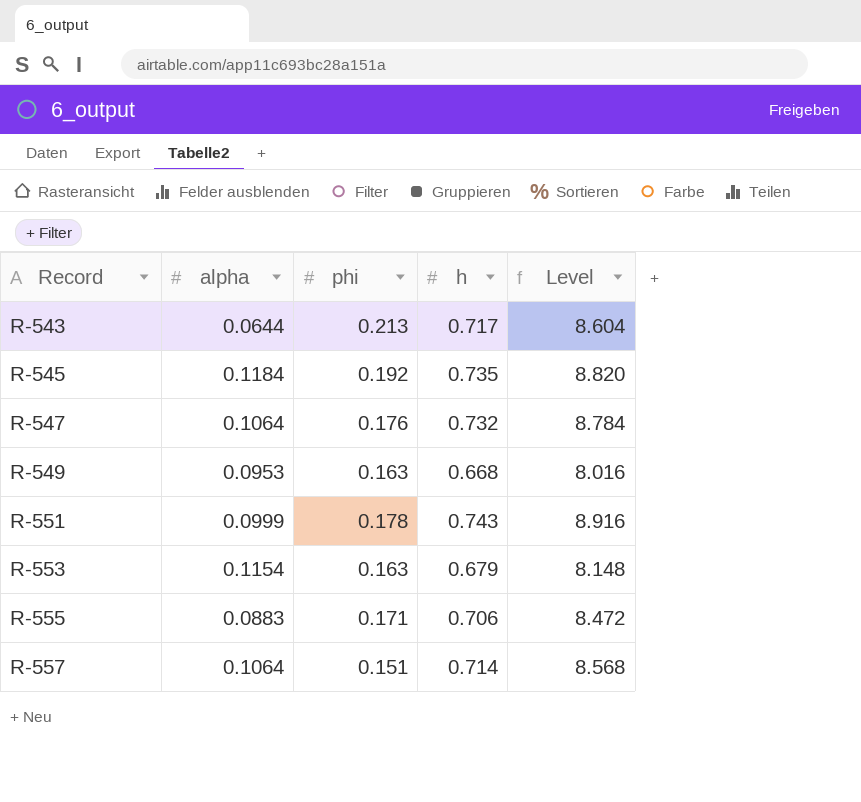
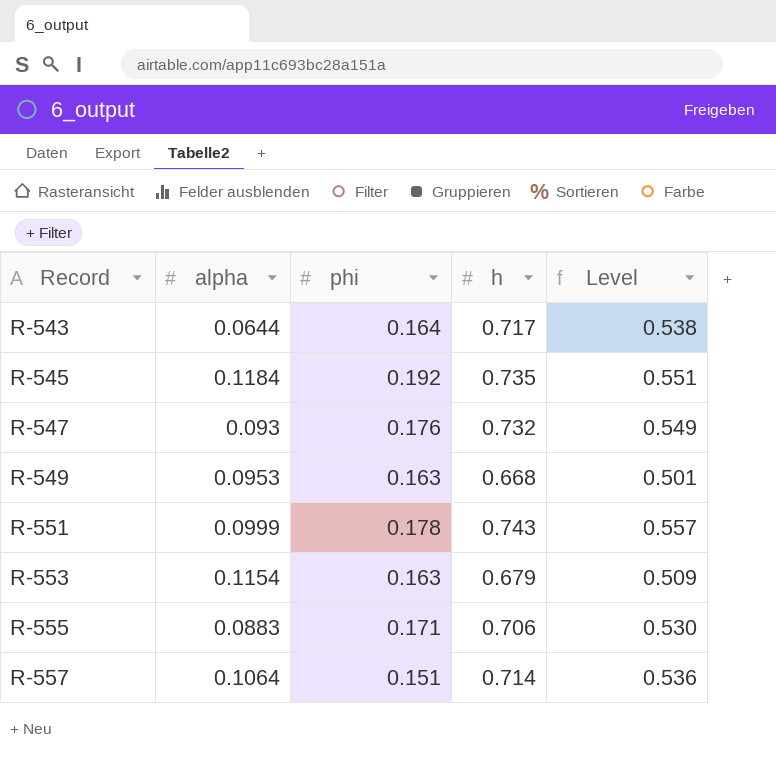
column Level | formula: [h] * 12 -> [h] * 0.75
R-543 | phi: 0.213 -> 0.164
R-547 | alpha: 0.1064 -> 0.093

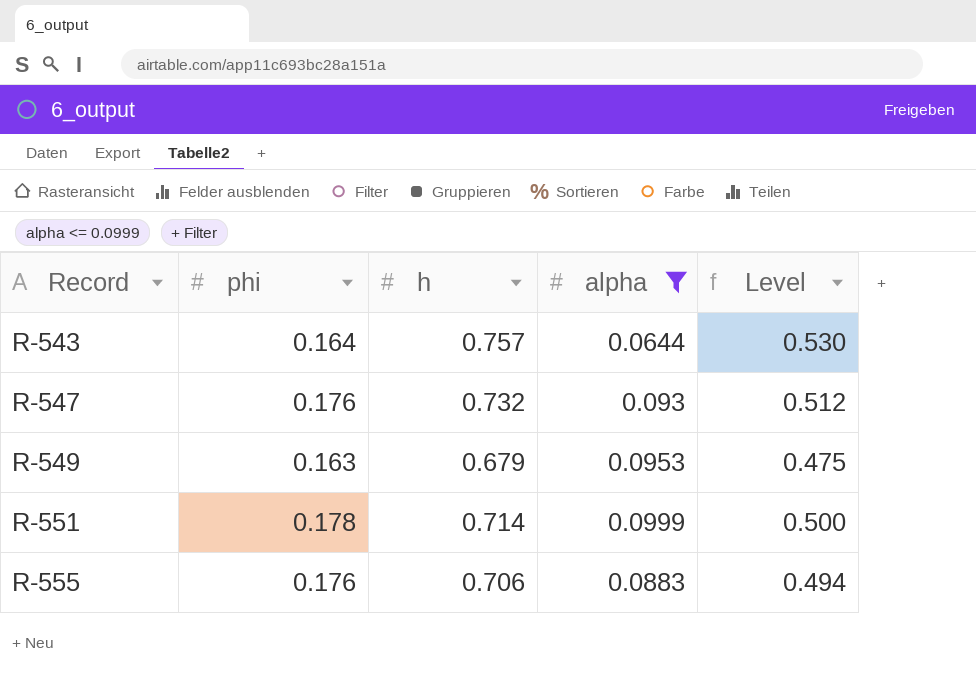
filter: none -> alpha <= 0.0999
column alpha | position: 2 -> 4
column Level | formula: [h] * 0.75 -> [h] * 0.7
R-543 | h: 0.717 -> 0.757
R-549 | h: 0.668 -> 0.679
R-551 | h: 0.743 -> 0.714
R-555 | phi: 0.171 -> 0.176

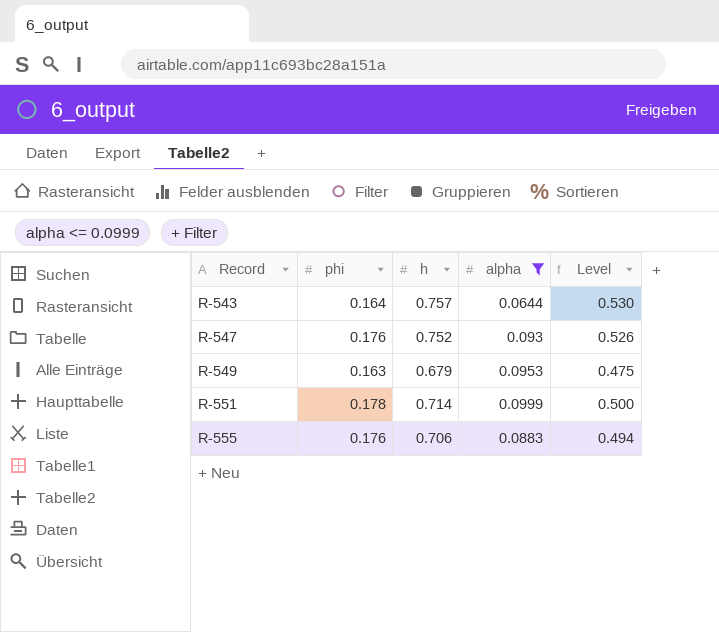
R-547 | h: 0.732 -> 0.752
R-547 | Level: 0.512 -> 0.526

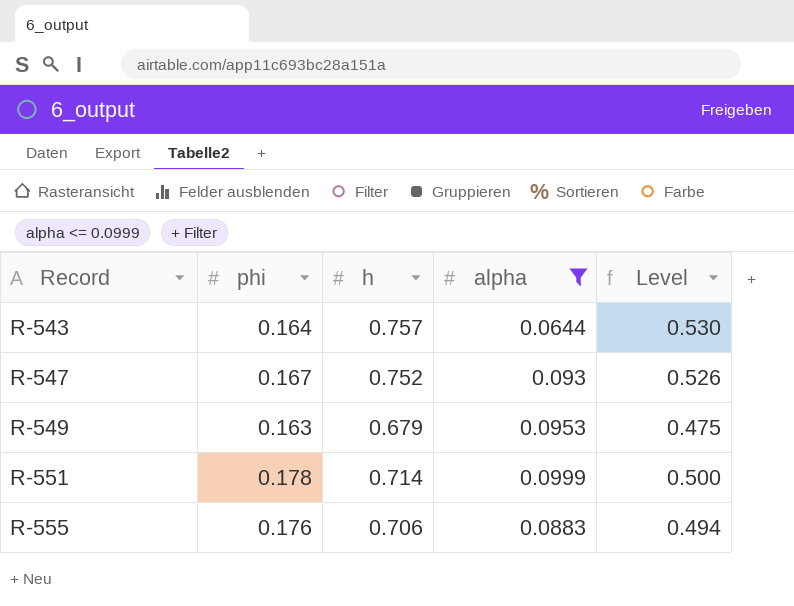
R-547 | phi: 0.176 -> 0.167

